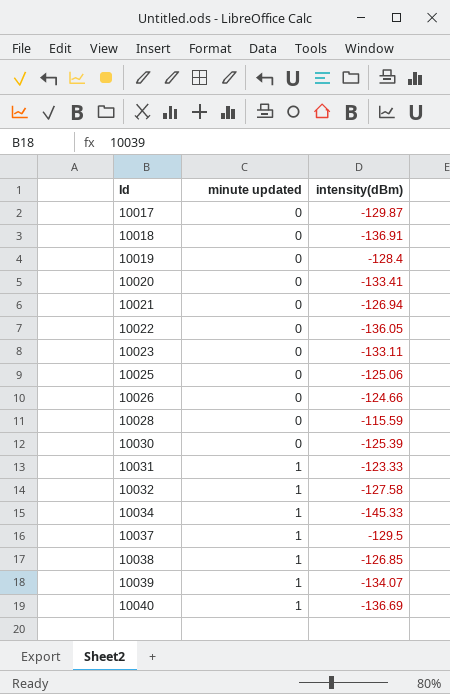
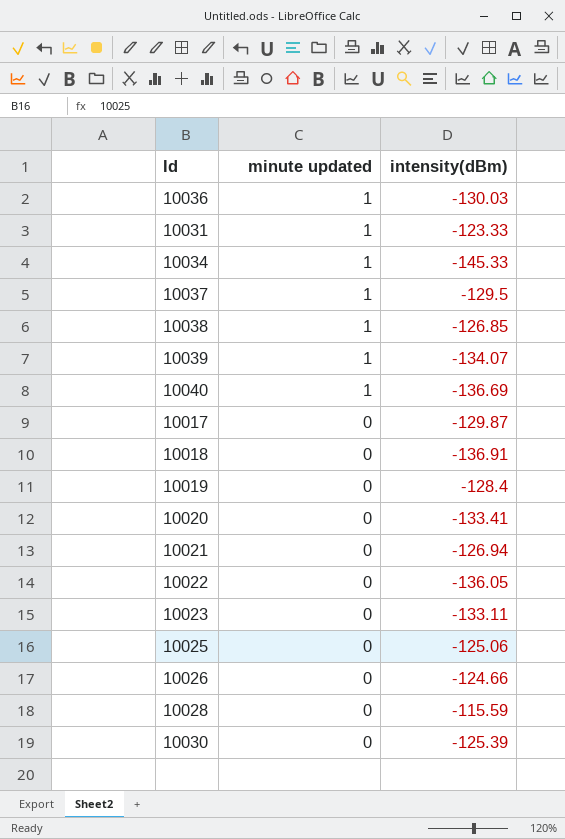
row order: Id ascending -> minute updated descending
row 10032: 1 | -127.58 -> none
row 10036: none -> 1 | -130.03

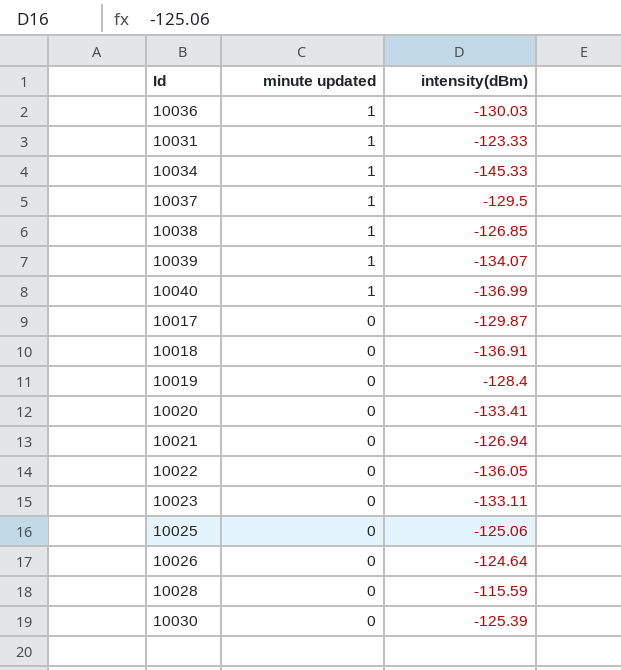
10040 | intensity(dBm): -136.69 -> -136.99
10026 | intensity(dBm): -124.66 -> -124.64

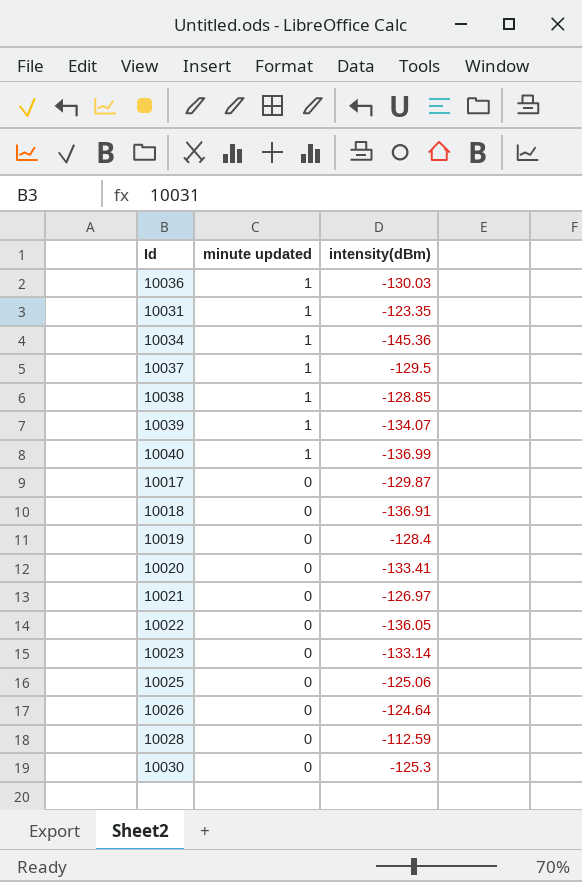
10031 | intensity(dBm): -123.33 -> -123.35
10034 | intensity(dBm): -145.33 -> -145.36
10038 | intensity(dBm): -126.85 -> -128.85
10021 | intensity(dBm): -126.94 -> -126.97
10023 | intensity(dBm): -133.11 -> -133.14
10028 | intensity(dBm): -115.59 -> -112.59
10030 | intensity(dBm): -125.39 -> -125.3

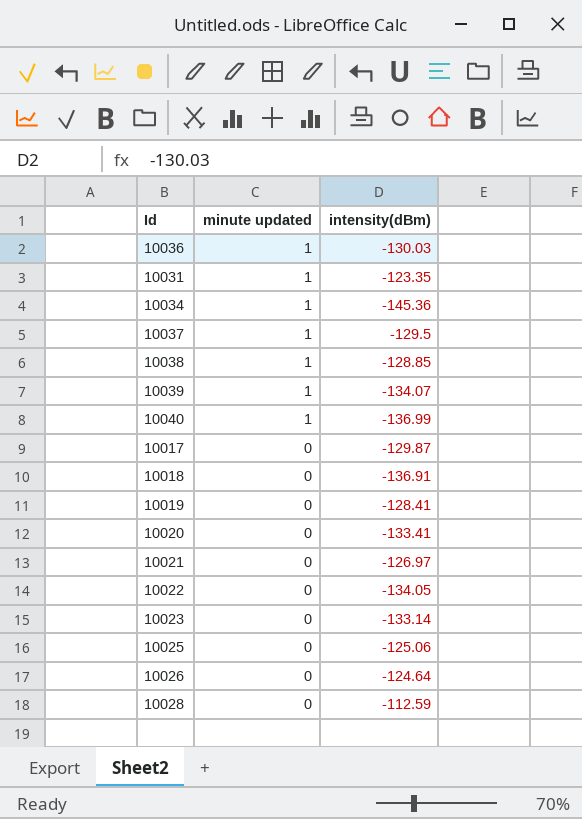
row 10030: 0 | -125.3 -> none
10019 | intensity(dBm): -128.4 -> -128.41
10022 | intensity(dBm): -136.05 -> -134.05

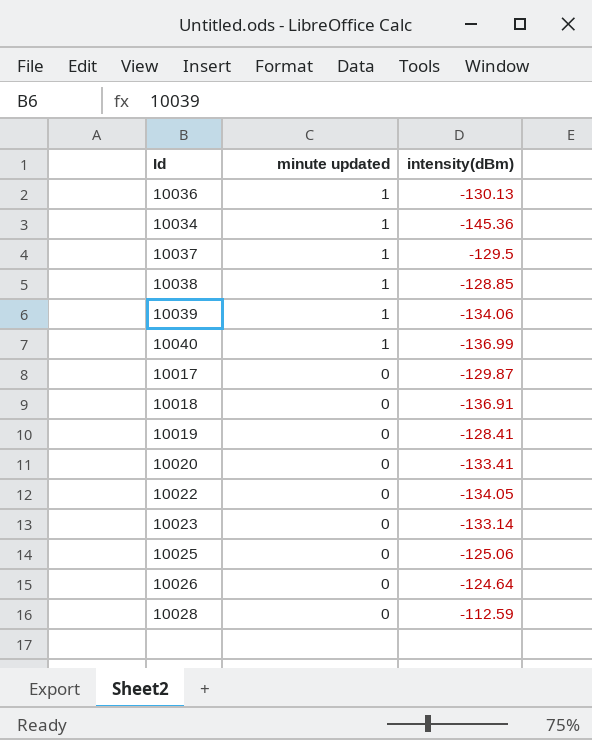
row 10031: 1 | -123.35 -> none
row 10021: 0 | -126.97 -> none
10036 | intensity(dBm): -130.03 -> -130.13
10039 | intensity(dBm): -134.07 -> -134.06

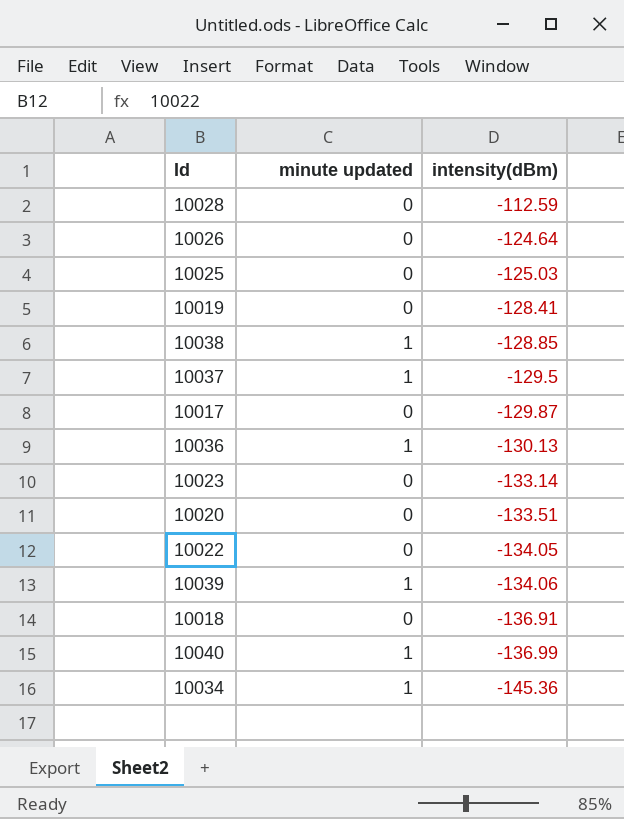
row order: minute updated descending -> intensity(dBm) descending
10025 | intensity(dBm): -125.06 -> -125.03
10020 | intensity(dBm): -133.41 -> -133.51

